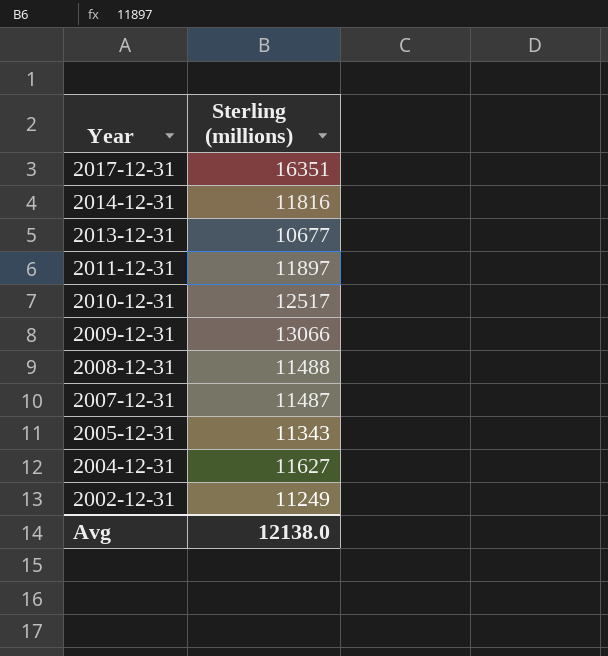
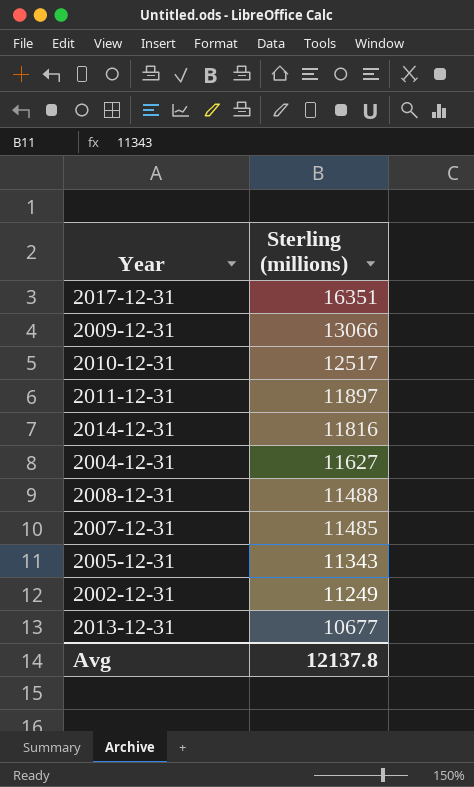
row order: Year descending -> Sterling (millions) descending
2007-12-31 | Sterling (millions): 11487 -> 11485
Avg | Sterling (millions): 12138.0 -> 12137.8

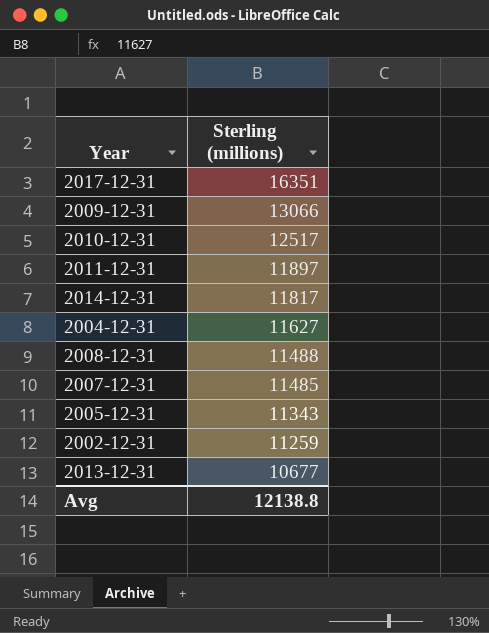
2014-12-31 | Sterling (millions): 11816 -> 11817
2002-12-31 | Sterling (millions): 11249 -> 11259
Avg | Sterling (millions): 12137.8 -> 12138.8

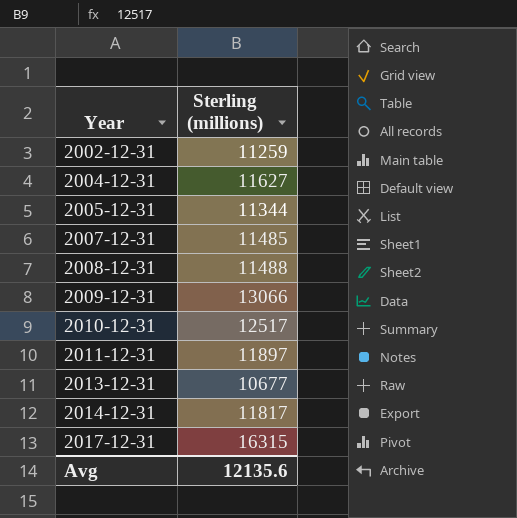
row order: Sterling (millions) descending -> Year ascending
2005-12-31 | Sterling (millions): 11343 -> 11344
2017-12-31 | Sterling (millions): 16351 -> 16315
Avg | Sterling (millions): 12138.8 -> 12135.6

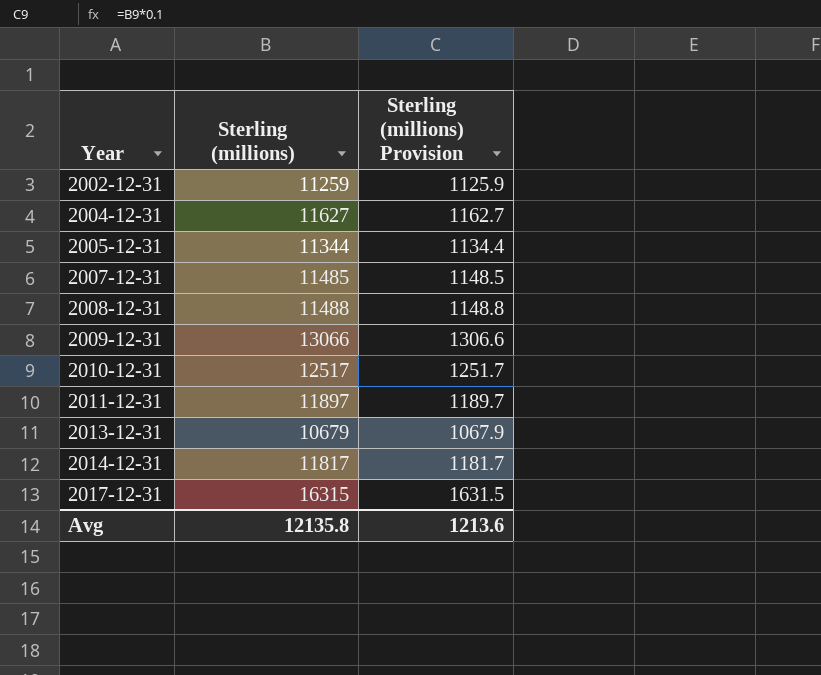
column Sterling (millions) Provision | formula: none -> [Sterling (millions)] * 0.1
2013-12-31 | Sterling (millions): 10677 -> 10679
Avg | Sterling (millions): 12135.6 -> 12135.8

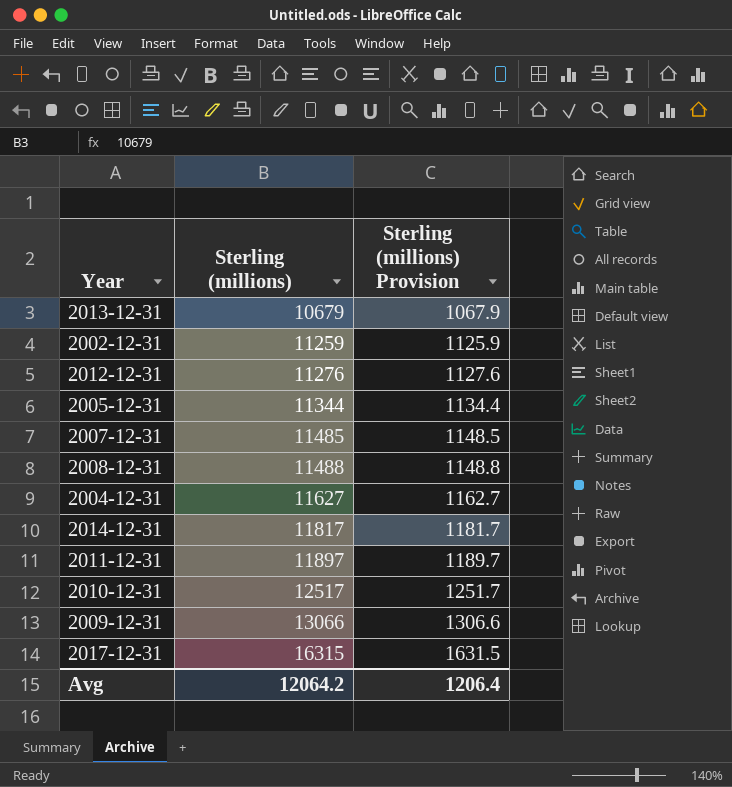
row order: Year ascending -> Sterling (millions) ascending
row 2012-12-31: none -> 11276 | 1127.6
Avg | Sterling (millions): 12135.8 -> 12064.2
Avg | Sterling (millions) Provision: 1213.6 -> 1206.4

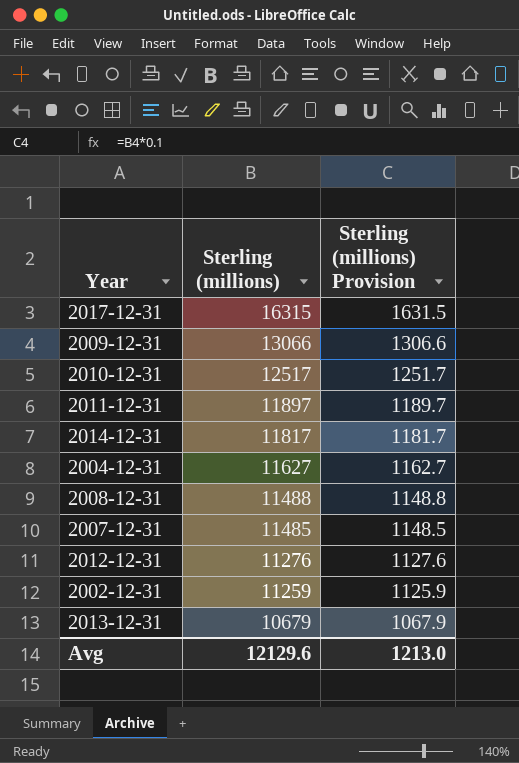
row order: Sterling (millions) ascending -> Sterling (millions) descending
row 2005-12-31: 11344 | 1134.4 -> none
Avg | Sterling (millions): 12064.2 -> 12129.6
Avg | Sterling (millions) Provision: 1206.4 -> 1213.0

